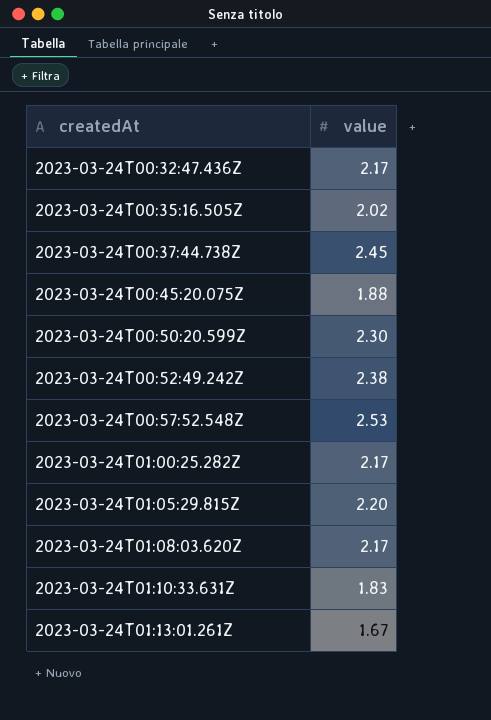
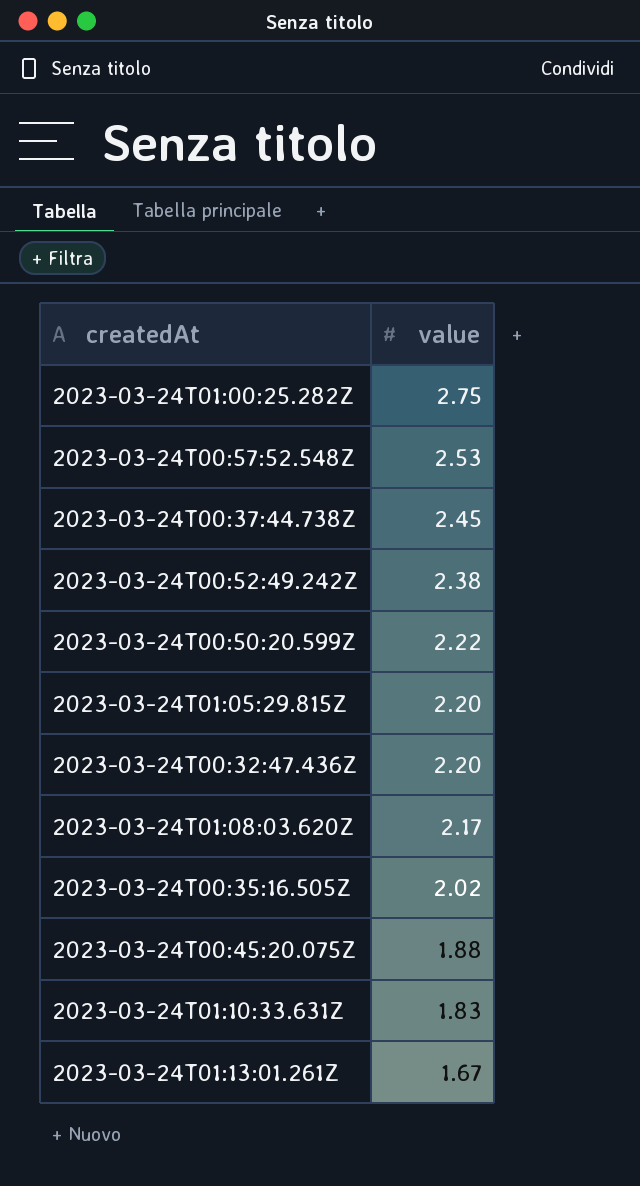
row order: createdAt ascending -> value descending
2023-03-24T01:00:25.282Z | value: 2.17 -> 2.75
2023-03-24T00:50:20.599Z | value: 2.30 -> 2.22
2023-03-24T00:32:47.436Z | value: 2.17 -> 2.20

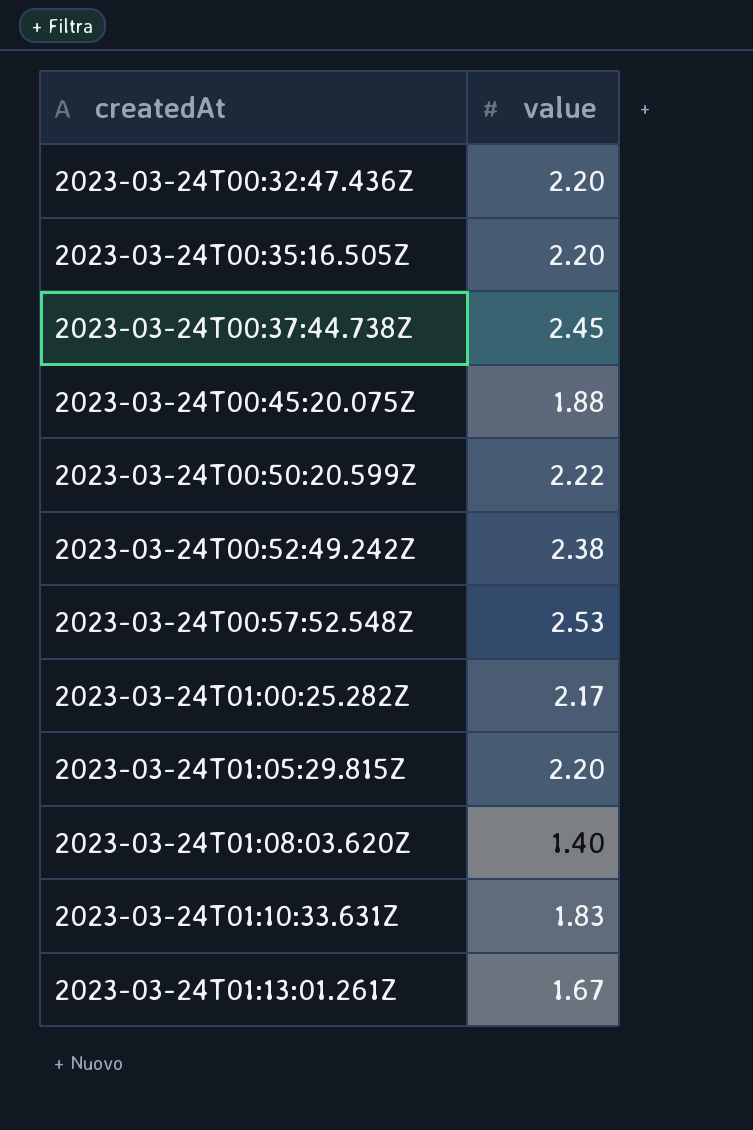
row order: value descending -> createdAt ascending
2023-03-24T00:35:16.505Z | value: 2.02 -> 2.20
2023-03-24T01:00:25.282Z | value: 2.75 -> 2.17
2023-03-24T01:08:03.620Z | value: 2.17 -> 1.40

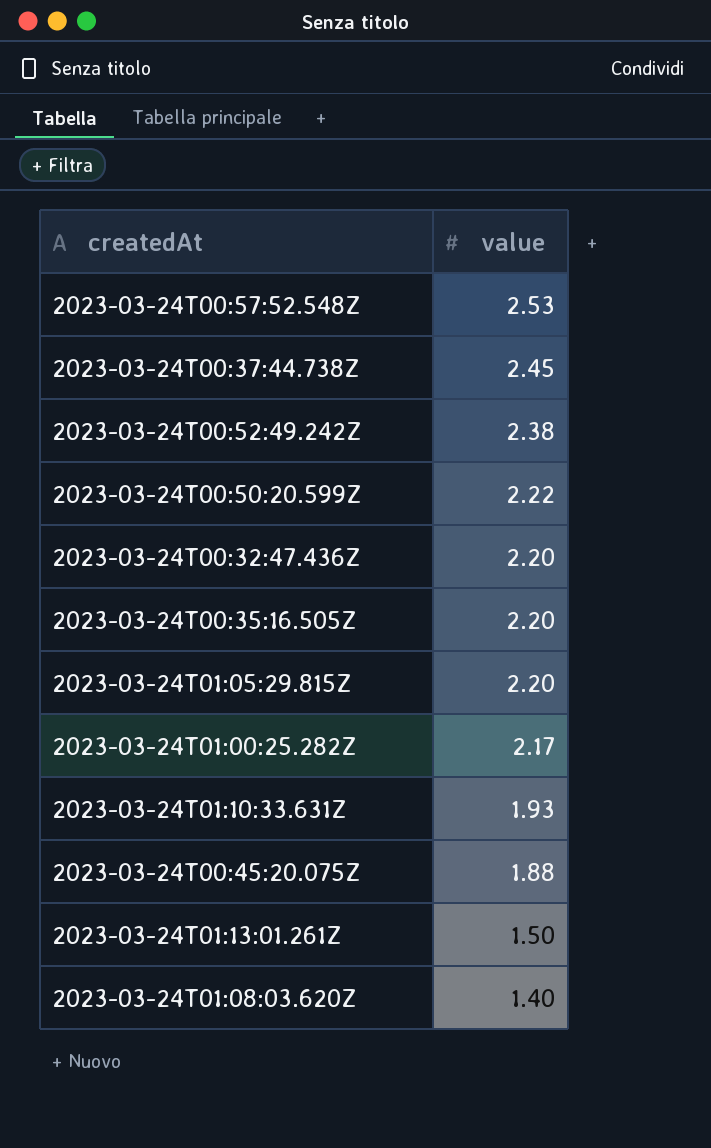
row order: createdAt ascending -> value descending
2023-03-24T01:10:33.631Z | value: 1.83 -> 1.93
2023-03-24T01:13:01.261Z | value: 1.67 -> 1.50

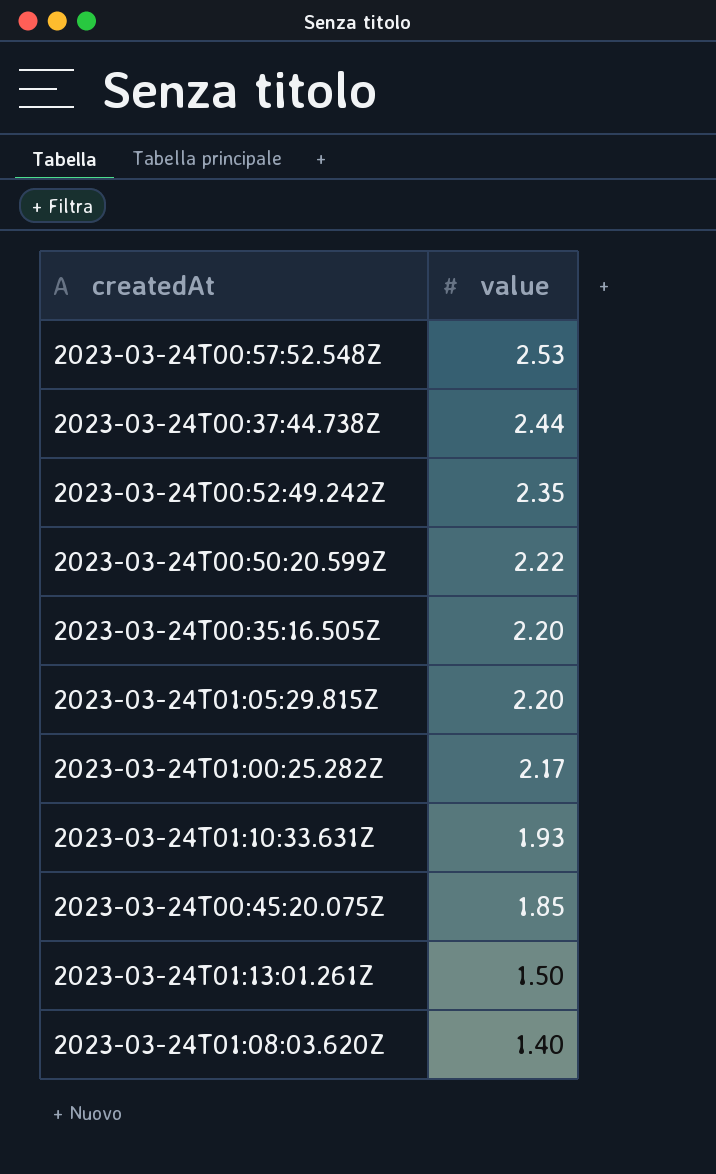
row 2023-03-24T00:32:47.436Z: 2.20 -> none
2023-03-24T00:37:44.738Z | value: 2.45 -> 2.44
2023-03-24T00:52:49.242Z | value: 2.38 -> 2.35
2023-03-24T00:45:20.075Z | value: 1.88 -> 1.85

